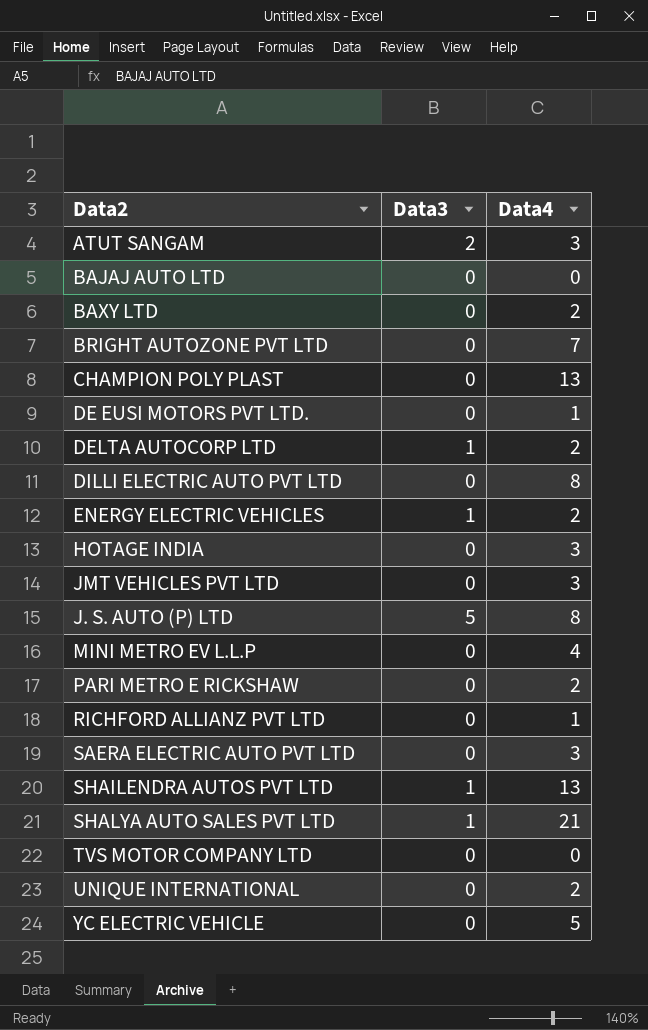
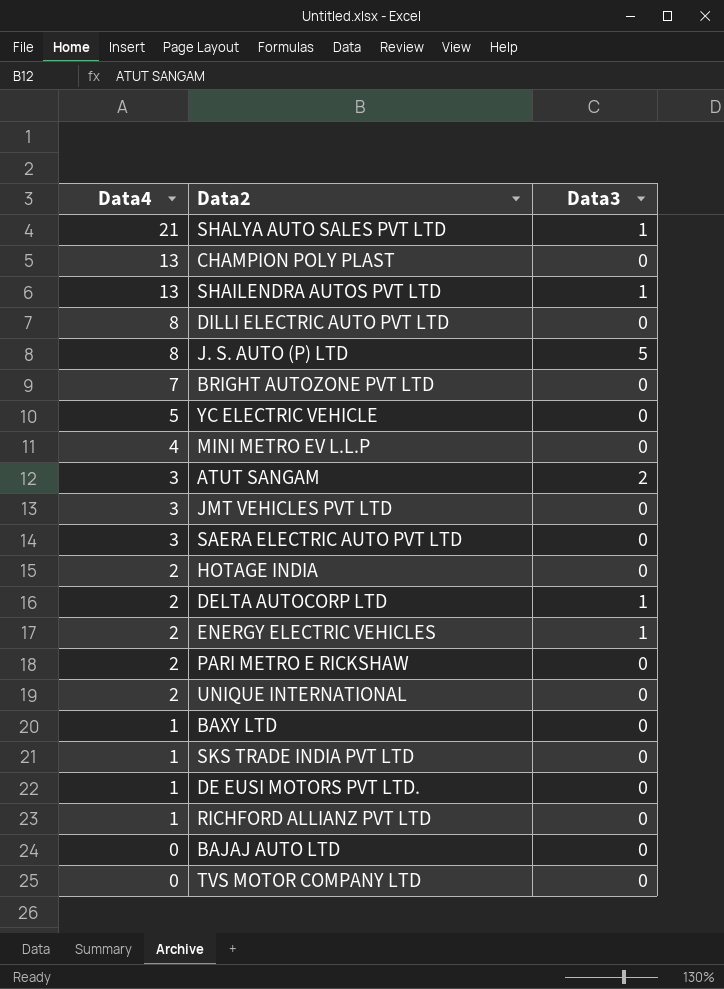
row order: none -> Data4 descending
column Data4 | position: 3 -> 1
HOTAGE INDIA | Data4: 3 -> 2
BAXY LTD | Data4: 2 -> 1
row SKS TRADE INDIA PVT LTD: none -> 1 | 0

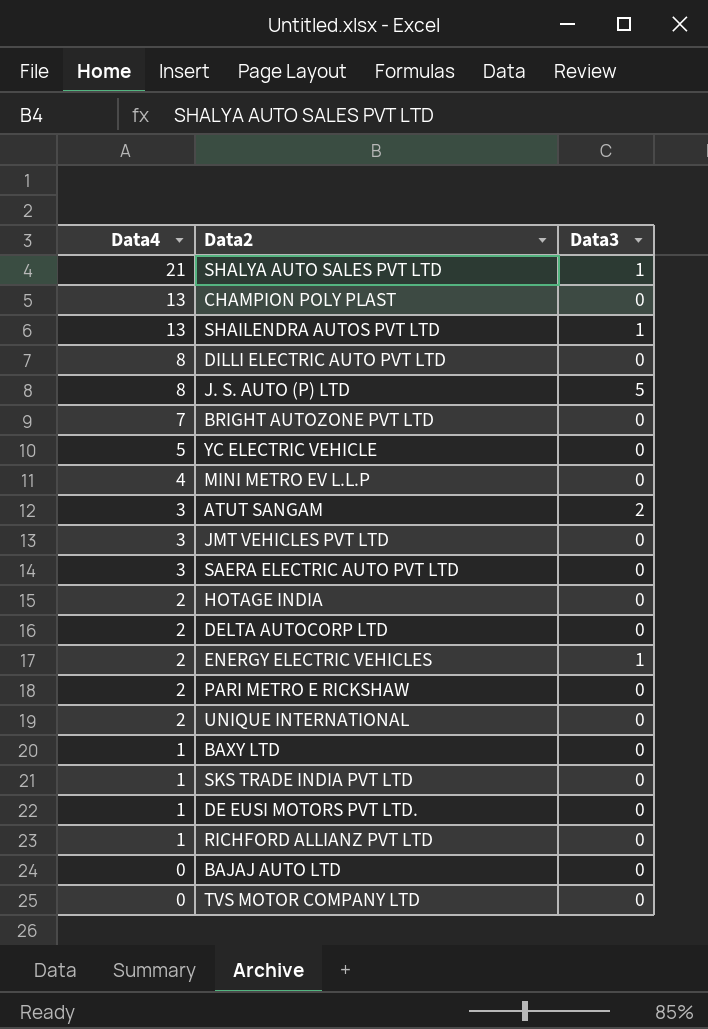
DELTA AUTOCORP LTD | Data3: 1 -> 0

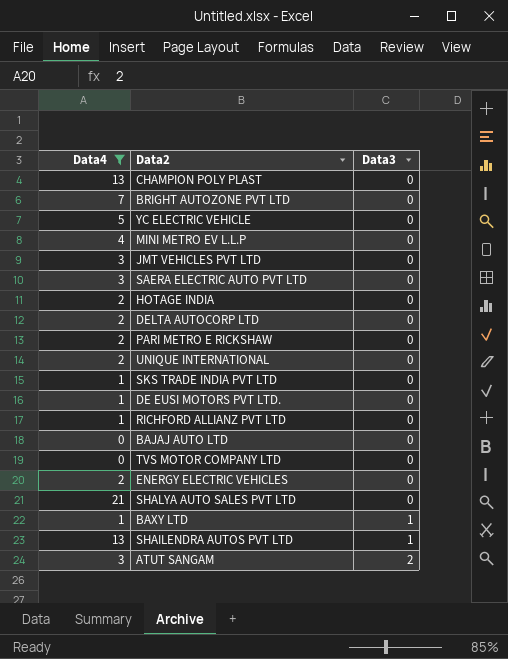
filter: none -> Data4 != 8
row order: Data4 descending -> Data3 ascending
ENERGY ELECTRIC VEHICLES | Data3: 1 -> 0
SHALYA AUTO SALES PVT LTD | Data3: 1 -> 0
BAXY LTD | Data3: 0 -> 1

